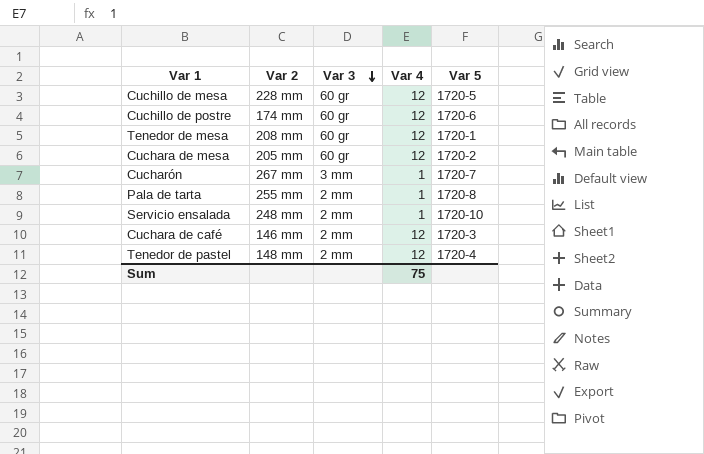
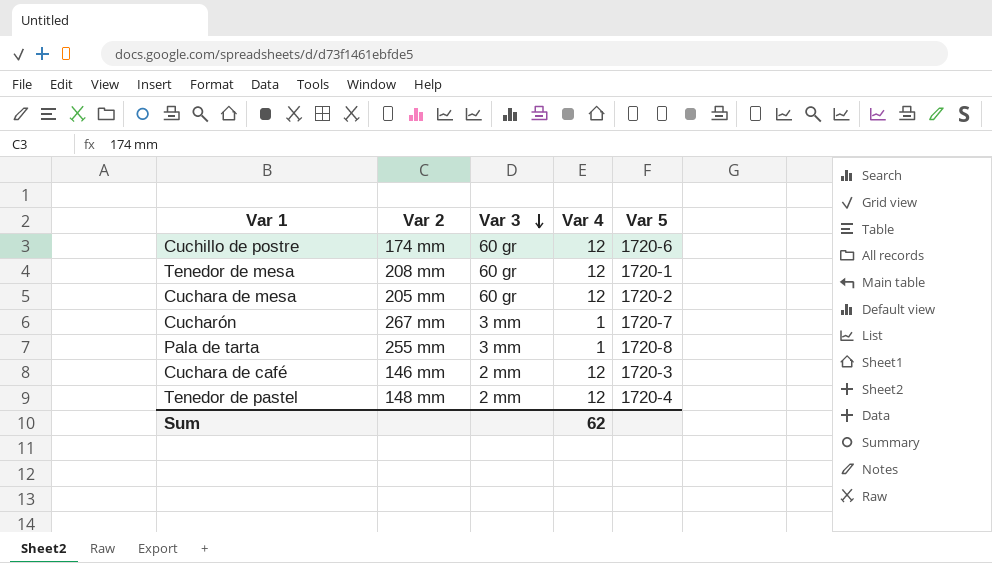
row Cuchillo de mesa: 228 mm | 60 gr | 12 | 1720-5 -> none
row Servicio ensalada: 248 mm | 2 mm | 1 | 1720-10 -> none
Pala de tarta | Var 3: 2 mm -> 3 mm
Sum | Var 4: 75 -> 62

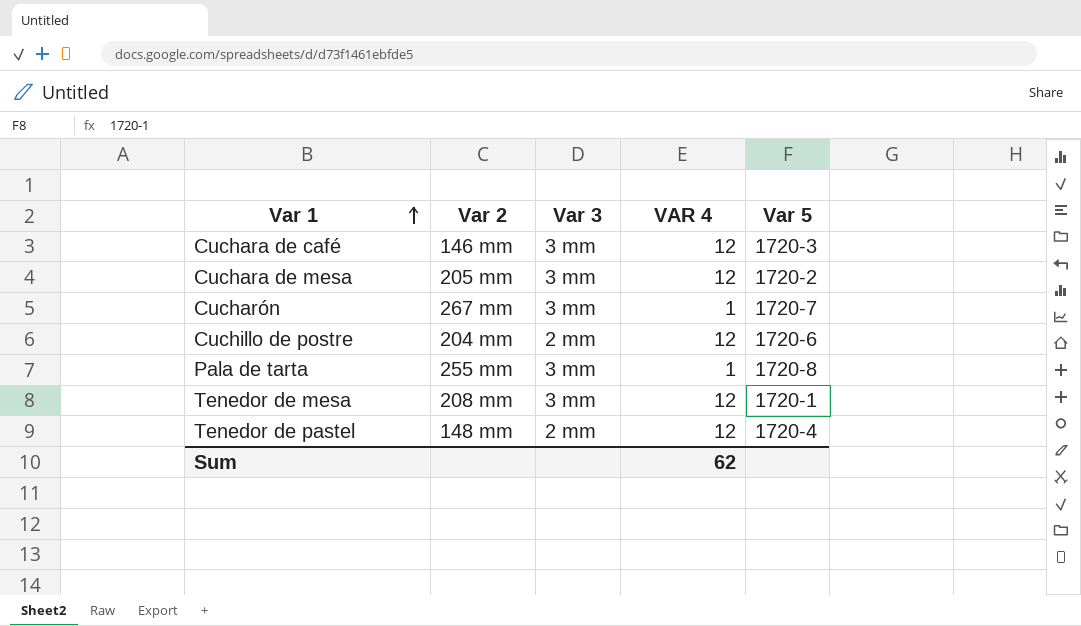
row order: Var 3 descending -> Var 1 ascending
column name: Var 4 -> VAR 4
Cuchara de café | Var 3: 2 mm -> 3 mm
Cuchara de mesa | Var 3: 60 gr -> 3 mm
Cuchillo de postre | Var 2: 174 mm -> 204 mm
Cuchillo de postre | Var 3: 60 gr -> 2 mm
Tenedor de mesa | Var 3: 60 gr -> 3 mm

